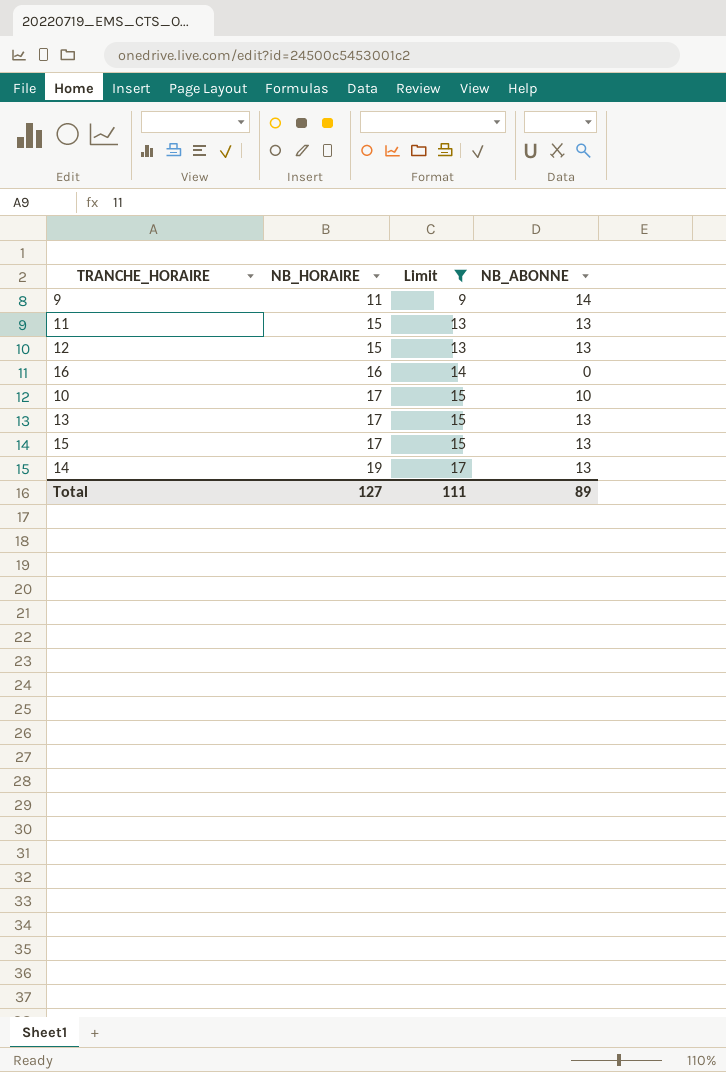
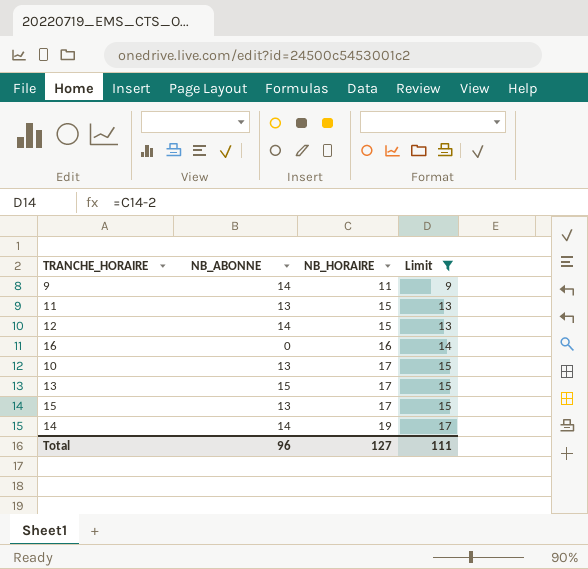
column NB_ABONNE | position: 4 -> 2
12 | NB_ABONNE: 13 -> 14
10 | NB_ABONNE: 10 -> 13
13 | NB_ABONNE: 13 -> 15
14 | NB_ABONNE: 13 -> 14
Total | NB_ABONNE: 89 -> 96

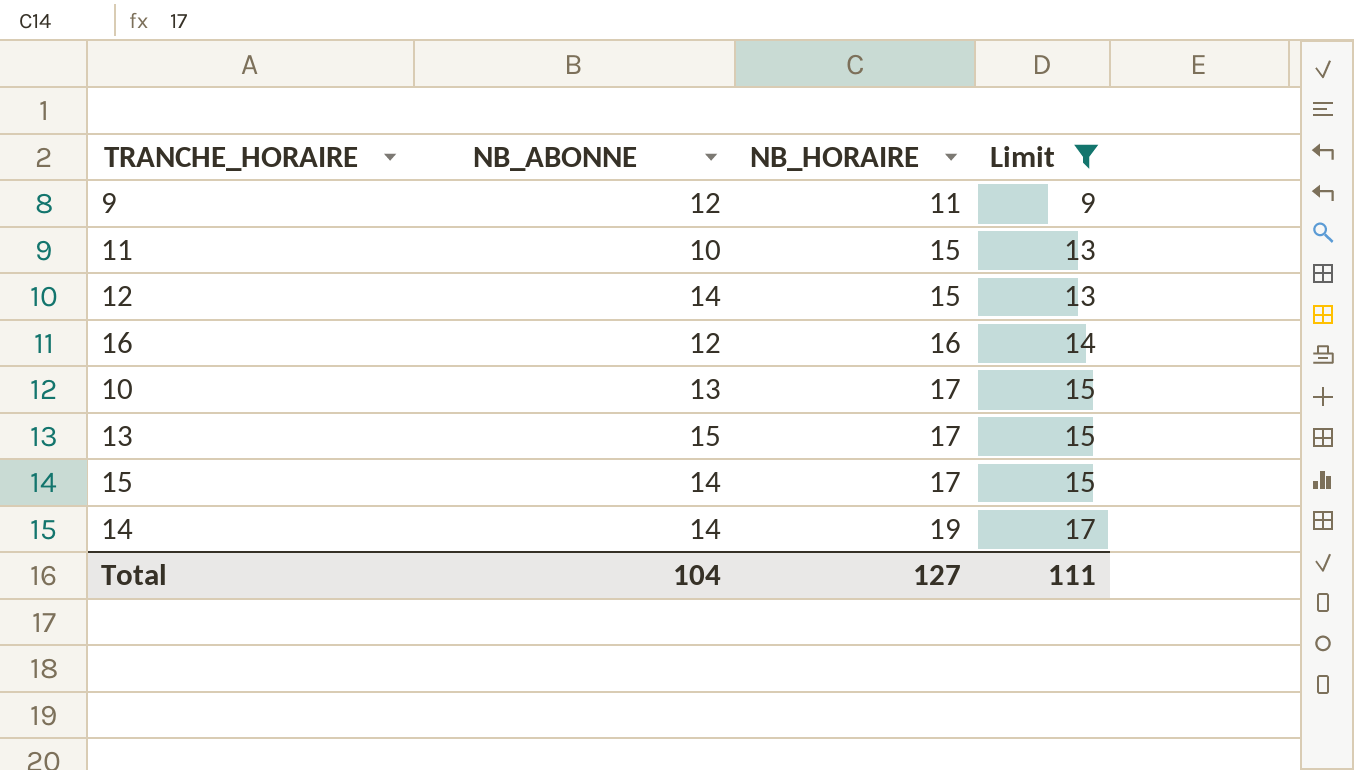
9 | NB_ABONNE: 14 -> 12
11 | NB_ABONNE: 13 -> 10
16 | NB_ABONNE: 0 -> 12
15 | NB_ABONNE: 13 -> 14
Total | NB_ABONNE: 96 -> 104

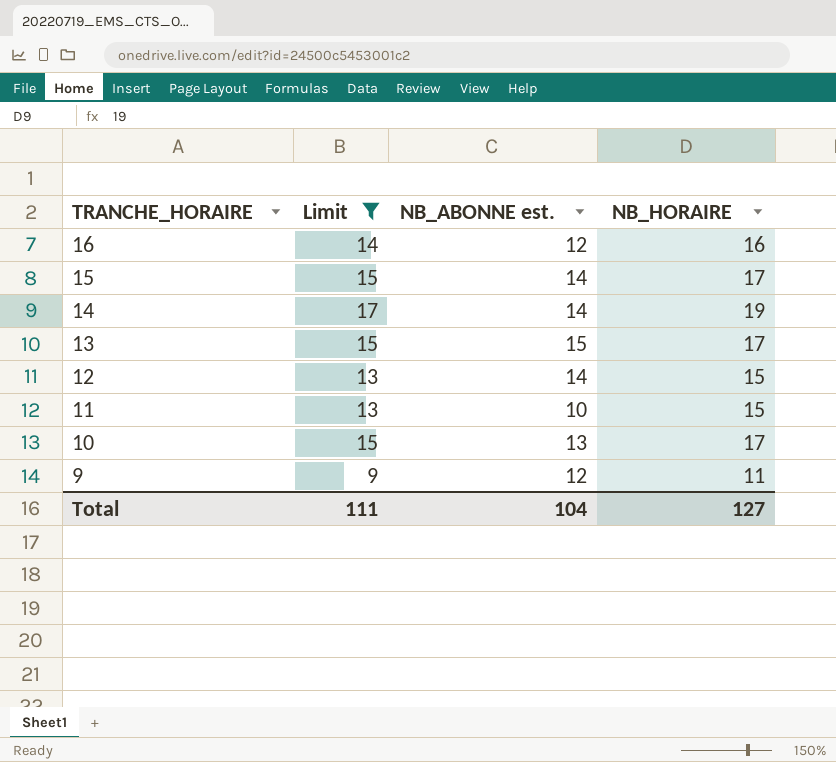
row order: NB_HORAIRE ascending -> TRANCHE_HORAIRE descending
column Limit | position: 4 -> 2
column name: NB_ABONNE -> NB_ABONNE est.

